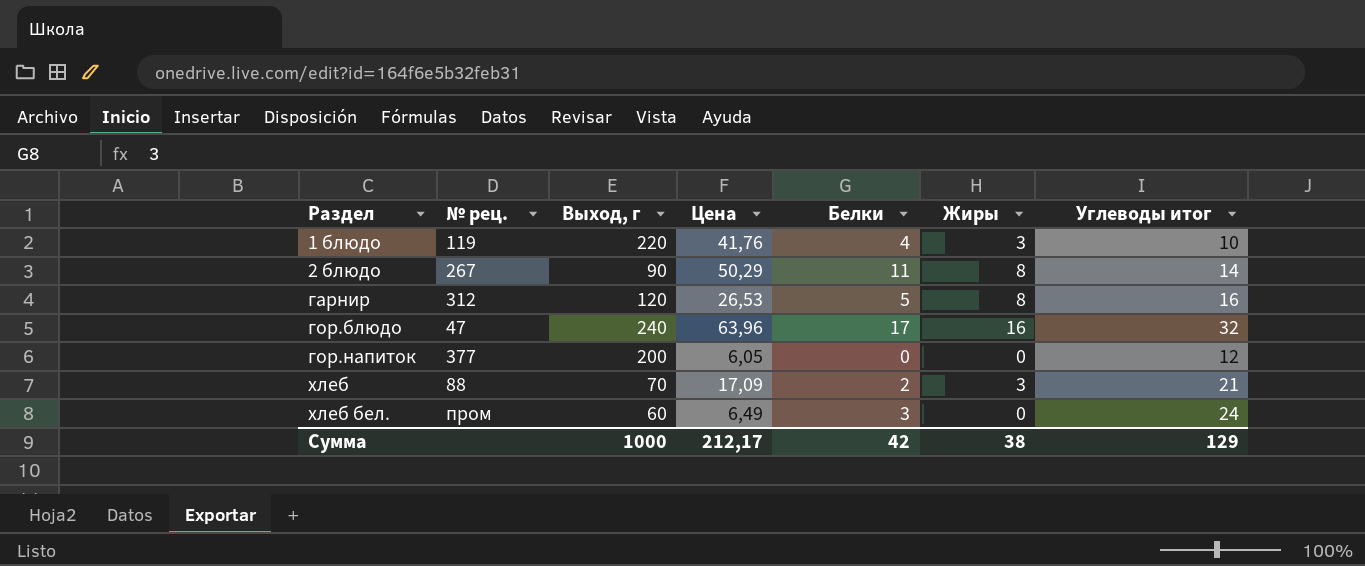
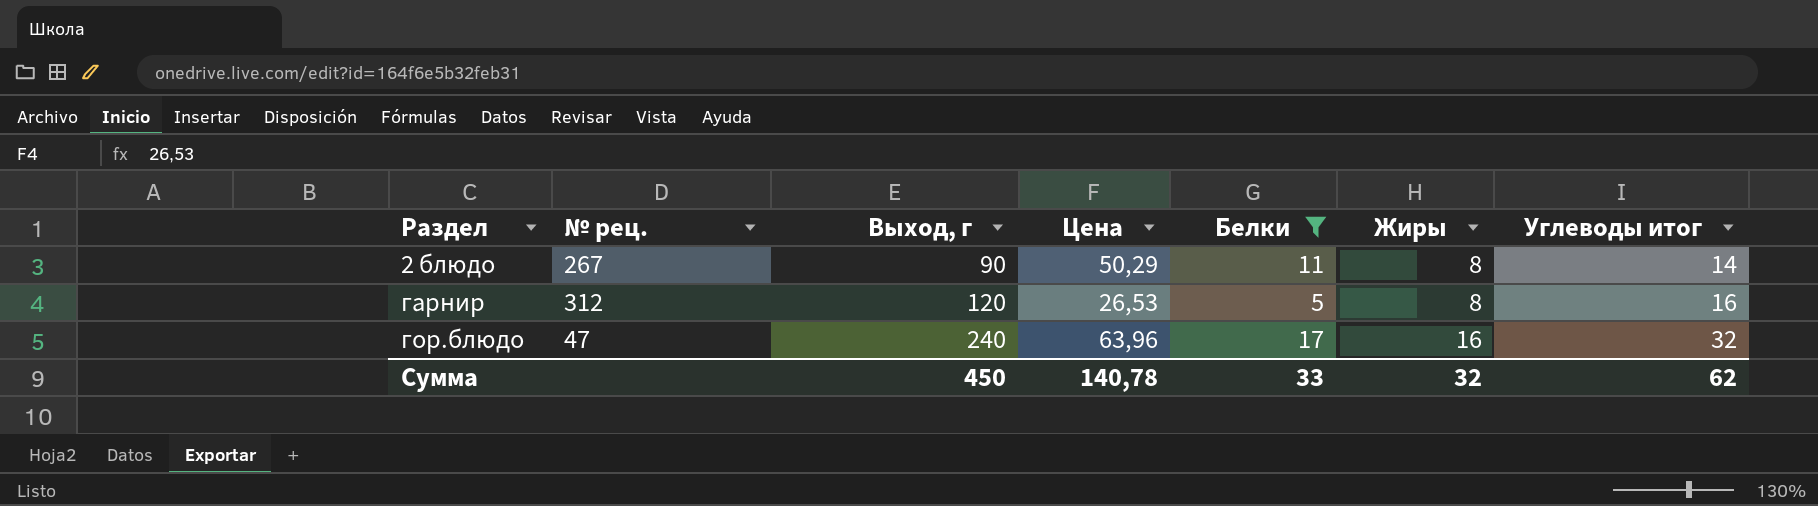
filter: none -> Белки >= 5
Сумма | Выход, г: 1000 -> 450
Сумма | Цена: 212,17 -> 140,78
Сумма | Белки: 42 -> 33
Сумма | Жиры: 38 -> 32
Сумма | Углеводы итог: 129 -> 62

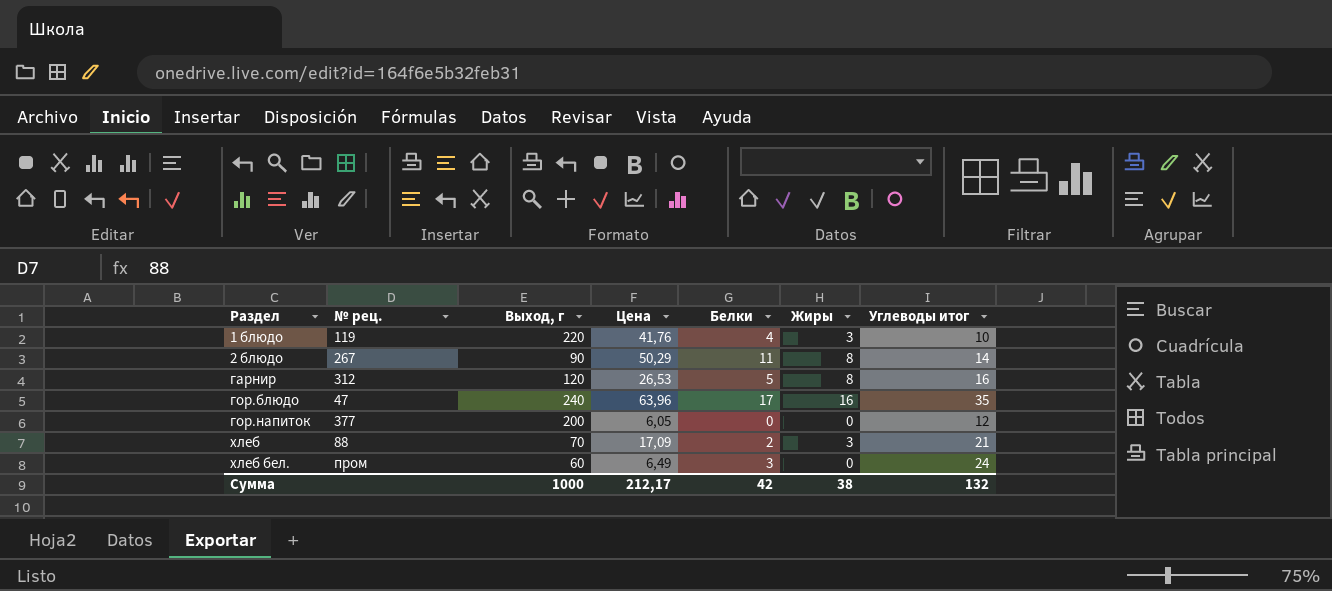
filter: Белки >= 5 -> none
гор.блюдо | Углеводы итог: 32 -> 35
Сумма | Выход, г: 450 -> 1000
Сумма | Цена: 140,78 -> 212,17
Сумма | Белки: 33 -> 42
Сумма | Жиры: 32 -> 38
Сумма | Углеводы итог: 62 -> 132

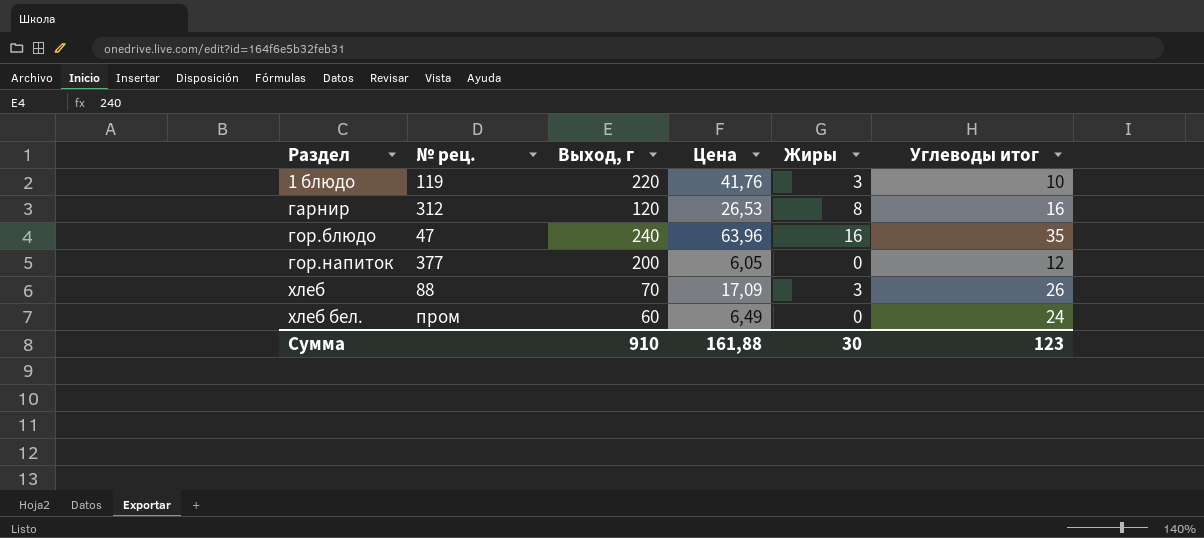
column Белки | position: 5 -> none
row 2 блюдо: 267 | 90 | 50,29 | 11 | 8 | 14 -> none
хлеб | Углеводы итог: 21 -> 26
Сумма | Выход, г: 1000 -> 910
Сумма | Цена: 212,17 -> 161,88
Сумма | Жиры: 38 -> 30
Сумма | Углеводы итог: 132 -> 123

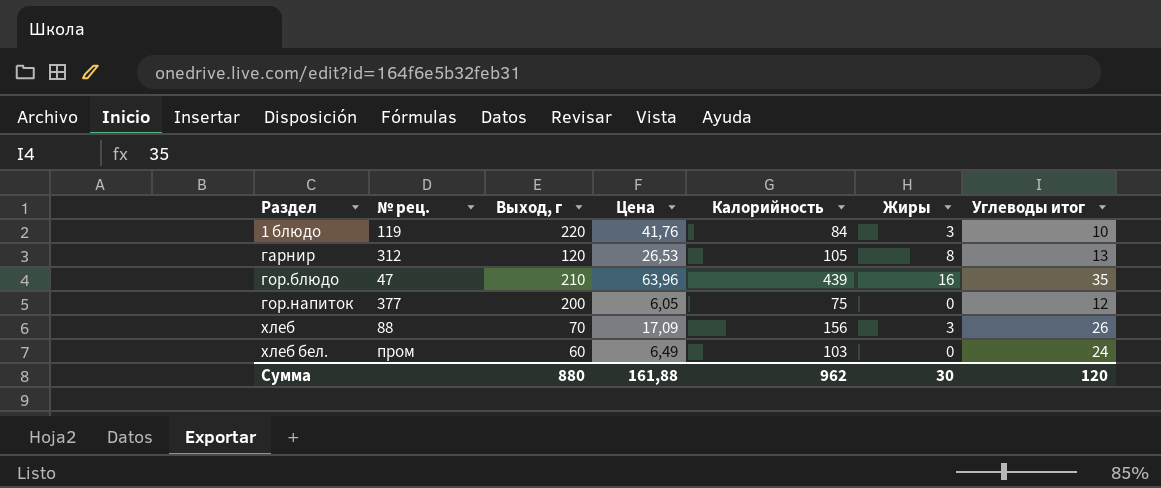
column Калорийность | position: none -> 5
гарнир | Углеводы итог: 16 -> 13
гор.блюдо | Выход, г: 240 -> 210
Сумма | Выход, г: 910 -> 880
Сумма | Углеводы итог: 123 -> 120

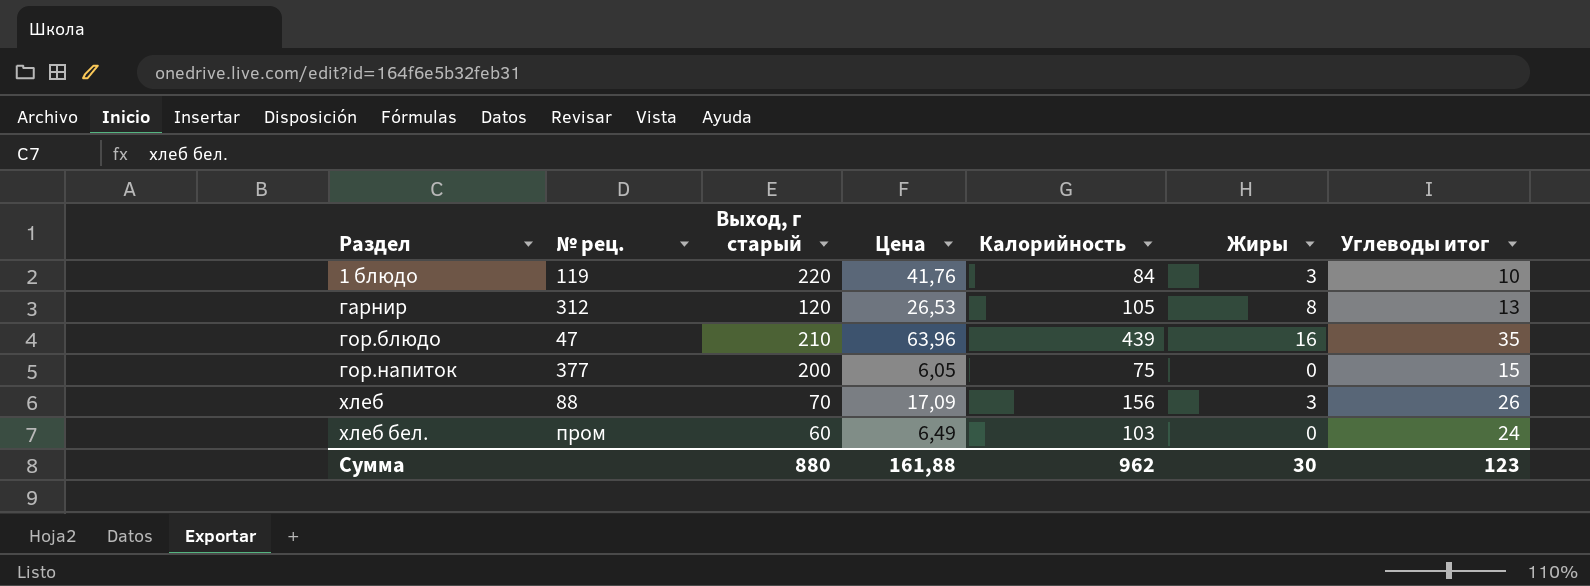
column name: Выход, г -> Выход, г старый
гор.напиток | Углеводы итог: 12 -> 15
Сумма | Углеводы итог: 120 -> 123

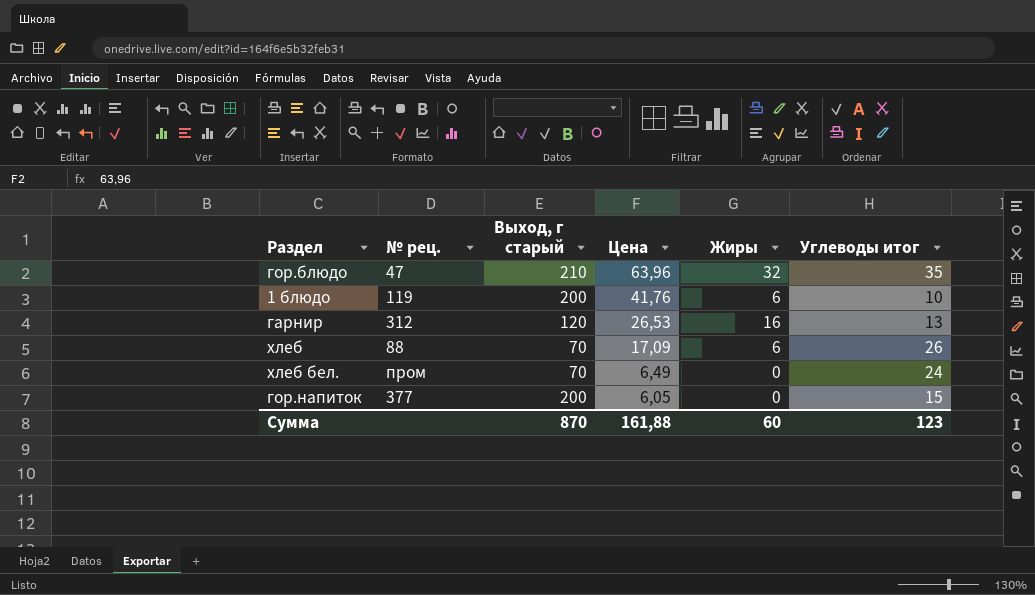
row order: Раздел ascending -> Цена descending
column Калорийность | position: 5 -> none
гор.блюдо | Жиры: 16 -> 32
1 блюдо | Выход, г старый: 220 -> 200
1 блюдо | Жиры: 3 -> 6
гарнир | Жиры: 8 -> 16
хлеб | Жиры: 3 -> 6
хлеб бел. | Выход, г старый: 60 -> 70
Сумма | Выход, г старый: 880 -> 870
Сумма | Жиры: 30 -> 60

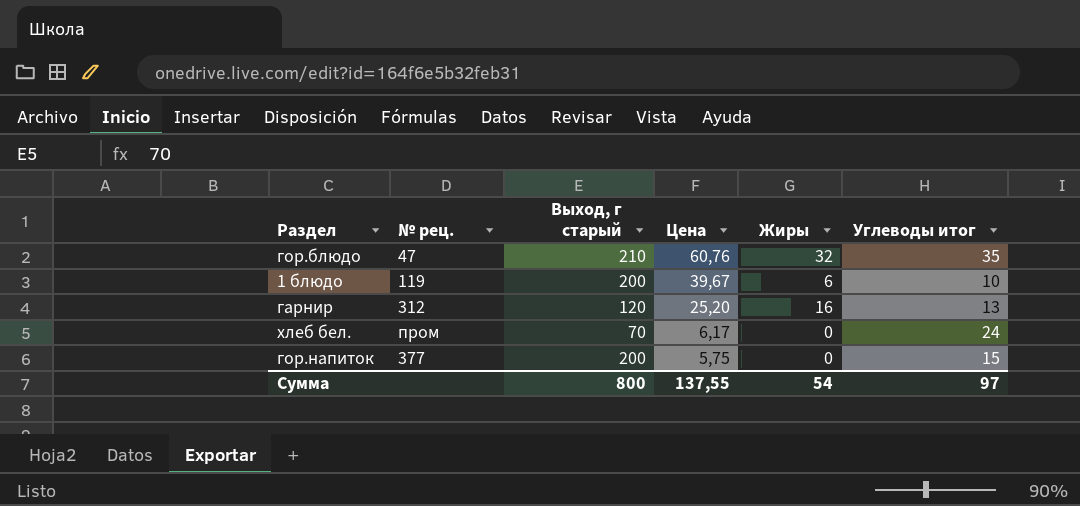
row хлеб: 88 | 70 | 17,09 | 6 | 26 -> none
гор.блюдо | Цена: 63,96 -> 60,76
1 блюдо | Цена: 41,76 -> 39,67
гарнир | Цена: 26,53 -> 25,20
хлеб бел. | Цена: 6,49 -> 6,17
гор.напиток | Цена: 6,05 -> 5,75
Сумма | Выход, г старый: 870 -> 800
Сумма | Цена: 161,88 -> 137,55
Сумма | Жиры: 60 -> 54
Сумма | Углеводы итог: 123 -> 97

